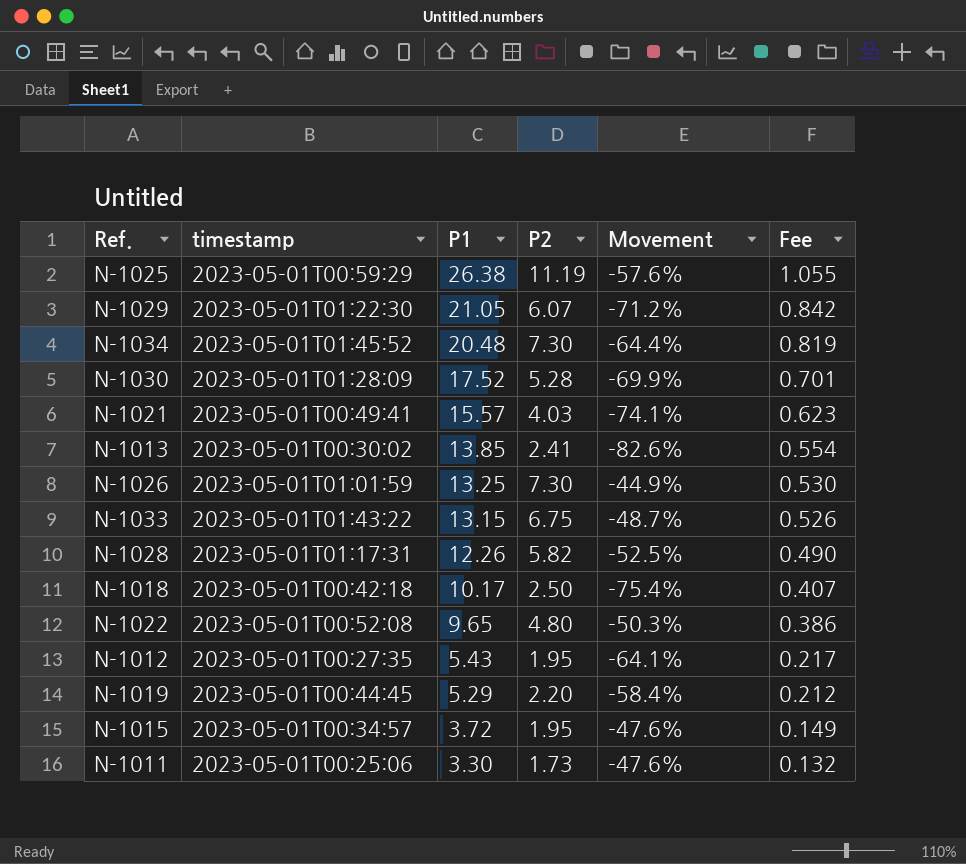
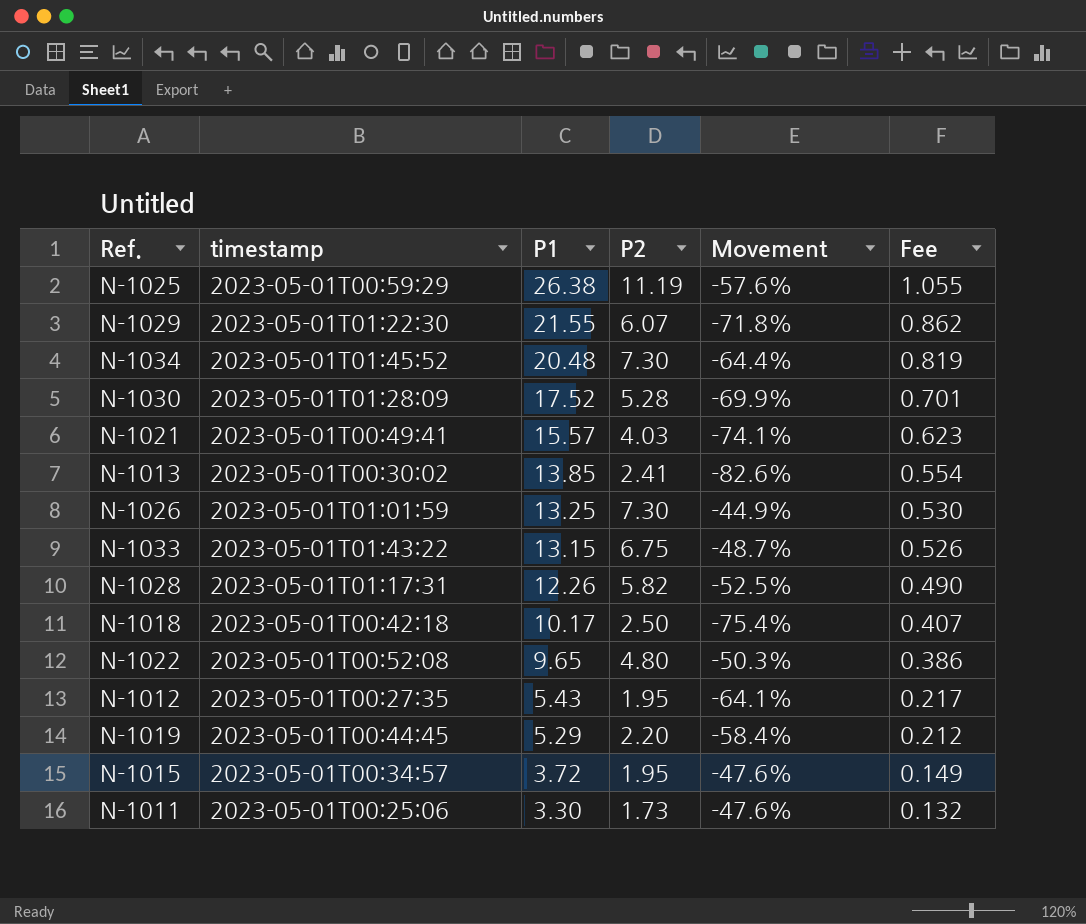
N-1029 | P1: 21.05 -> 21.55
N-1029 | Movement: -71.2% -> -71.8%
N-1029 | Fee: 0.842 -> 0.862

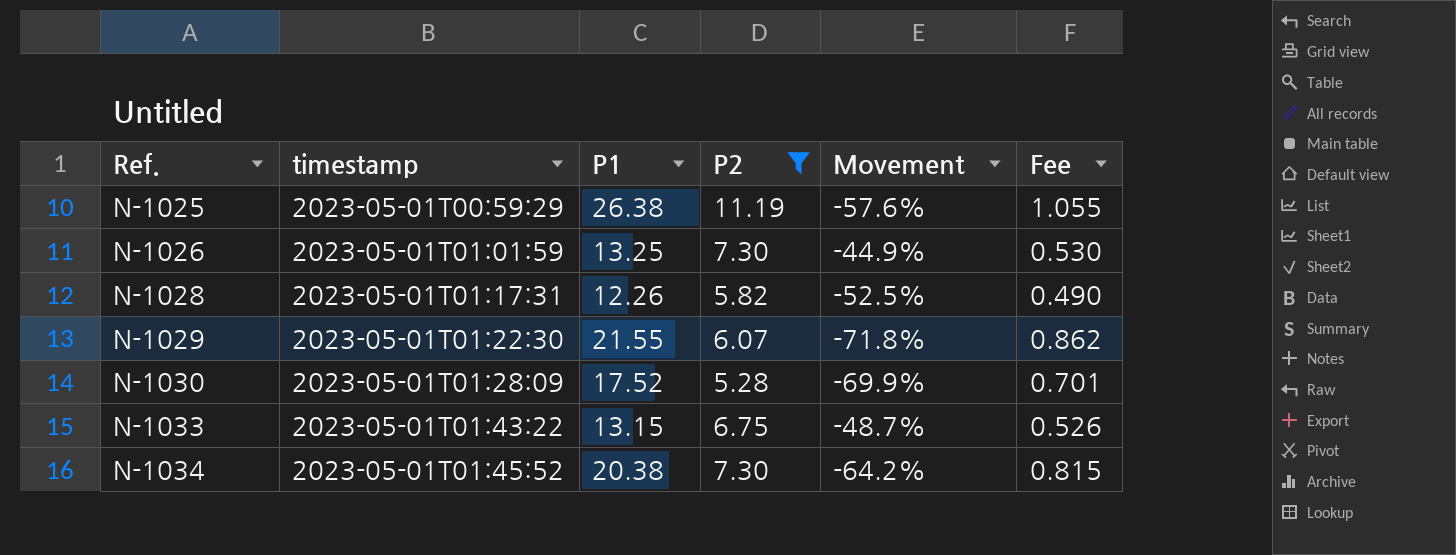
filter: none -> P2 >= 5.28
row order: P1 descending -> Ref. ascending
N-1034 | P1: 20.48 -> 20.38
N-1034 | Movement: -64.4% -> -64.2%
N-1034 | Fee: 0.819 -> 0.815

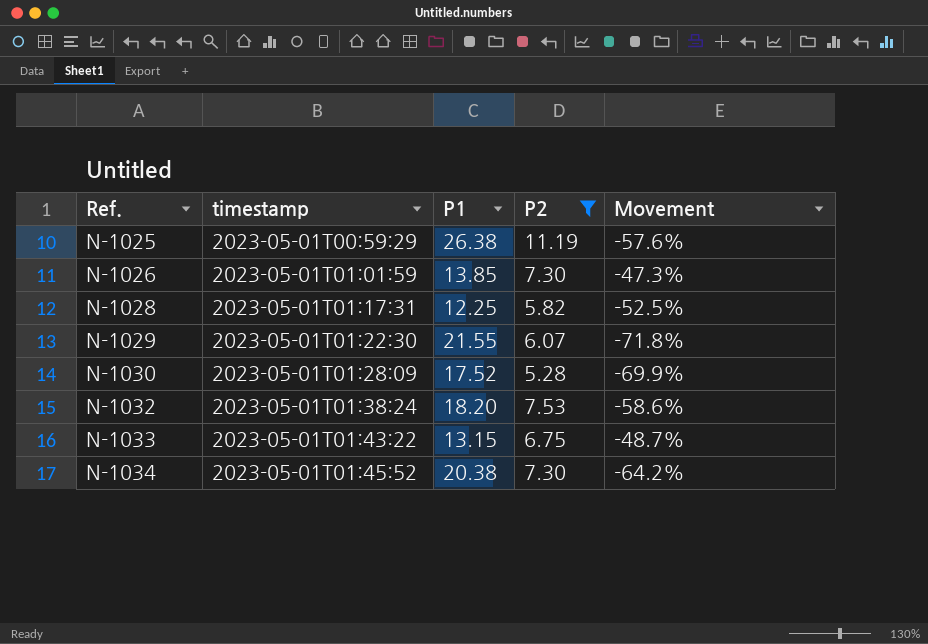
column Fee | formula: [P1] * 0.04 -> none
N-1026 | P1: 13.25 -> 13.85
N-1026 | Movement: -44.9% -> -47.3%
N-1028 | P1: 12.26 -> 12.25
row N-1032: none -> 2023-05-01T01:38:24 | 18.20 | 7.53 | -58.6%

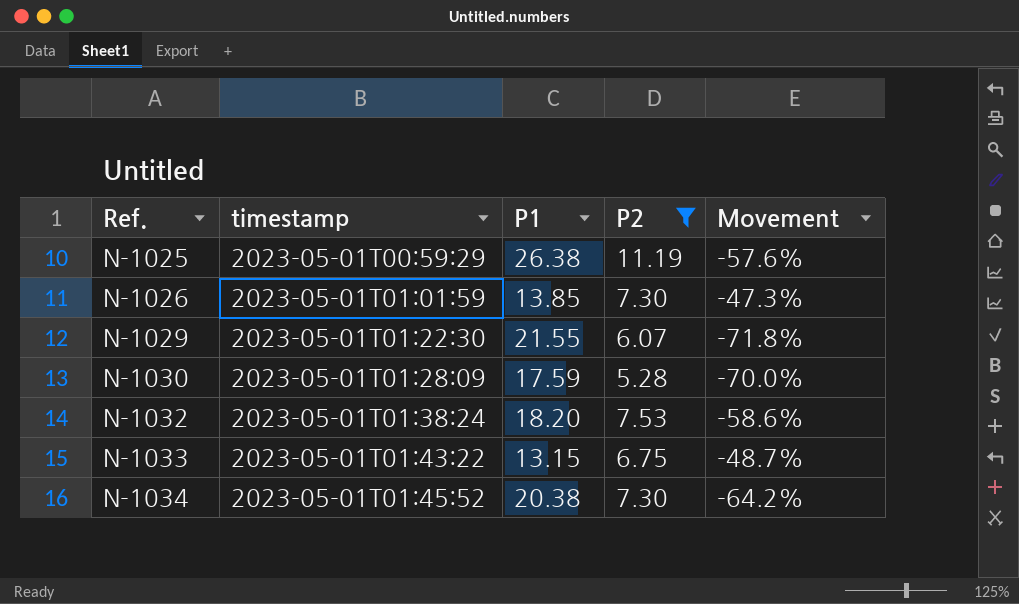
row N-1028: 2023-05-01T01:17:31 | 12.25 | 5.82 | -52.5% -> none
N-1030 | P1: 17.52 -> 17.59
N-1030 | Movement: -69.9% -> -70.0%

